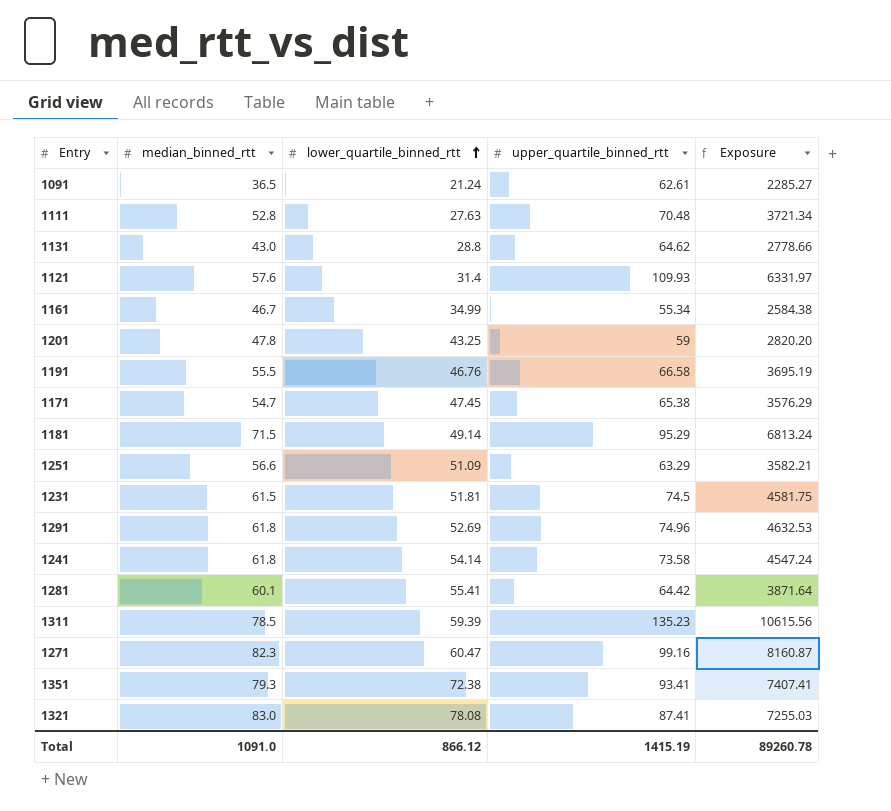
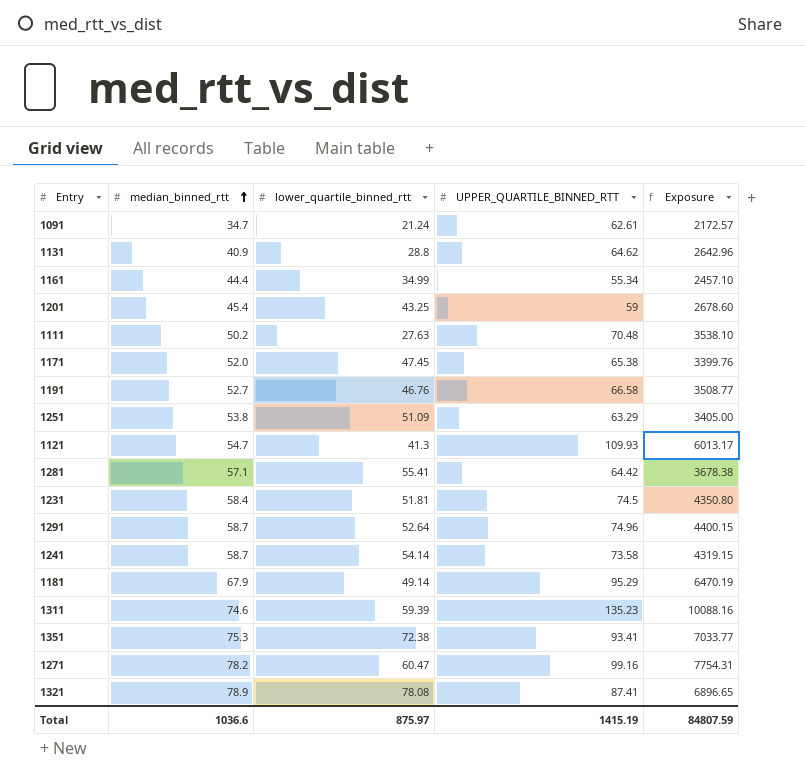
row order: lower_quartile_binned_rtt ascending -> median_binned_rtt ascending
column name: upper_quartile_binned_rtt -> UPPER_QUARTILE_BINNED_RTT
1091 | median_binned_rtt: 36.5 -> 34.7
1091 | Exposure: 2285.27 -> 2172.57
1131 | median_binned_rtt: 43.0 -> 40.9
1131 | Exposure: 2778.66 -> 2642.96
1161 | median_binned_rtt: 46.7 -> 44.4
1161 | Exposure: 2584.38 -> 2457.10
1201 | median_binned_rtt: 47.8 -> 45.4
1201 | Exposure: 2820.20 -> 2678.60
1111 | median_binned_rtt: 52.8 -> 50.2
1111 | Exposure: 3721.34 -> 3538.10
1171 | median_binned_rtt: 54.7 -> 52.0
1171 | Exposure: 3576.29 -> 3399.76
1191 | median_binned_rtt: 55.5 -> 52.7
1191 | Exposure: 3695.19 -> 3508.77
1251 | median_binned_rtt: 56.6 -> 53.8
1251 | Exposure: 3582.21 -> 3405.00
1121 | median_binned_rtt: 57.6 -> 54.7
1121 | lower_quartile_binned_rtt: 31.4 -> 41.3
1121 | Exposure: 6331.97 -> 6013.17
1281 | median_binned_rtt: 60.1 -> 57.1
1281 | Exposure: 3871.64 -> 3678.38
1231 | median_binned_rtt: 61.5 -> 58.4
1231 | Exposure: 4581.75 -> 4350.80
1291 | median_binned_rtt: 61.8 -> 58.7
1291 | lower_quartile_binned_rtt: 52.69 -> 52.64
1291 | Exposure: 4632.53 -> 4400.15
1241 | median_binned_rtt: 61.8 -> 58.7
1241 | Exposure: 4547.24 -> 4319.15
1181 | median_binned_rtt: 71.5 -> 67.9
1181 | Exposure: 6813.24 -> 6470.19
1311 | median_binned_rtt: 78.5 -> 74.6
1311 | Exposure: 10615.56 -> 10088.16
1351 | median_binned_rtt: 79.3 -> 75.3
1351 | Exposure: 7407.41 -> 7033.77
1271 | median_binned_rtt: 82.3 -> 78.2
1271 | Exposure: 8160.87 -> 7754.31
1321 | median_binned_rtt: 83.0 -> 78.9
1321 | Exposure: 7255.03 -> 6896.65
Total | median_binned_rtt: 1091.0 -> 1036.6
Total | lower_quartile_binned_rtt: 866.12 -> 875.97
Total | Exposure: 89260.78 -> 84807.59

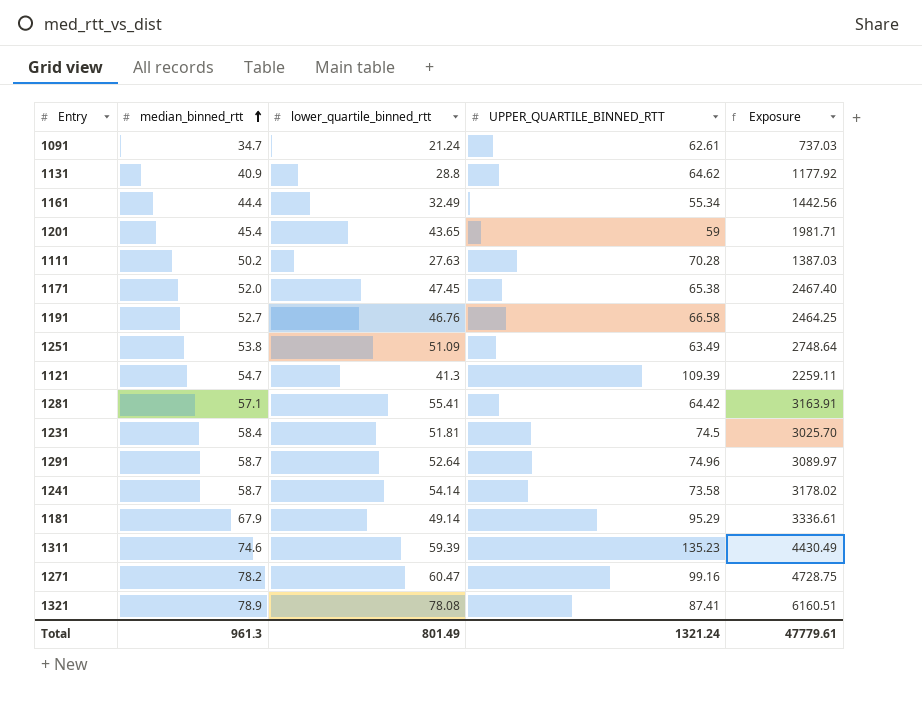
column Exposure | formula: [median_binned_rtt] * [UPPER_QUARTILE_BINNED_RTT] -> [median_binned_rtt] * [lower_quartile_binned_rtt]
row 1351: 75.3 | 72.38 | 93.41 | 7033.77 -> none
1161 | lower_quartile_binned_rtt: 34.99 -> 32.49
1201 | lower_quartile_binned_rtt: 43.25 -> 43.65
1111 | UPPER_QUARTILE_BINNED_RTT: 70.48 -> 70.28
1251 | UPPER_QUARTILE_BINNED_RTT: 63.29 -> 63.49
1121 | UPPER_QUARTILE_BINNED_RTT: 109.93 -> 109.39
Total | median_binned_rtt: 1036.6 -> 961.3
Total | lower_quartile_binned_rtt: 875.97 -> 801.49
Total | UPPER_QUARTILE_BINNED_RTT: 1415.19 -> 1321.24
Total | Exposure: 84807.59 -> 47779.61

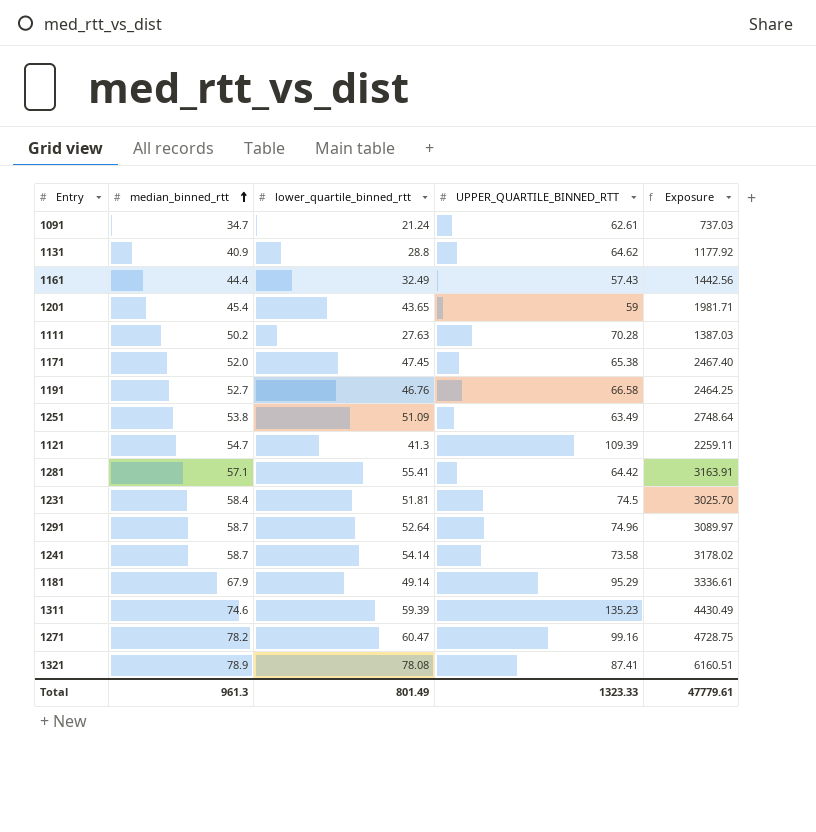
1161 | UPPER_QUARTILE_BINNED_RTT: 55.34 -> 57.43
Total | UPPER_QUARTILE_BINNED_RTT: 1321.24 -> 1323.33

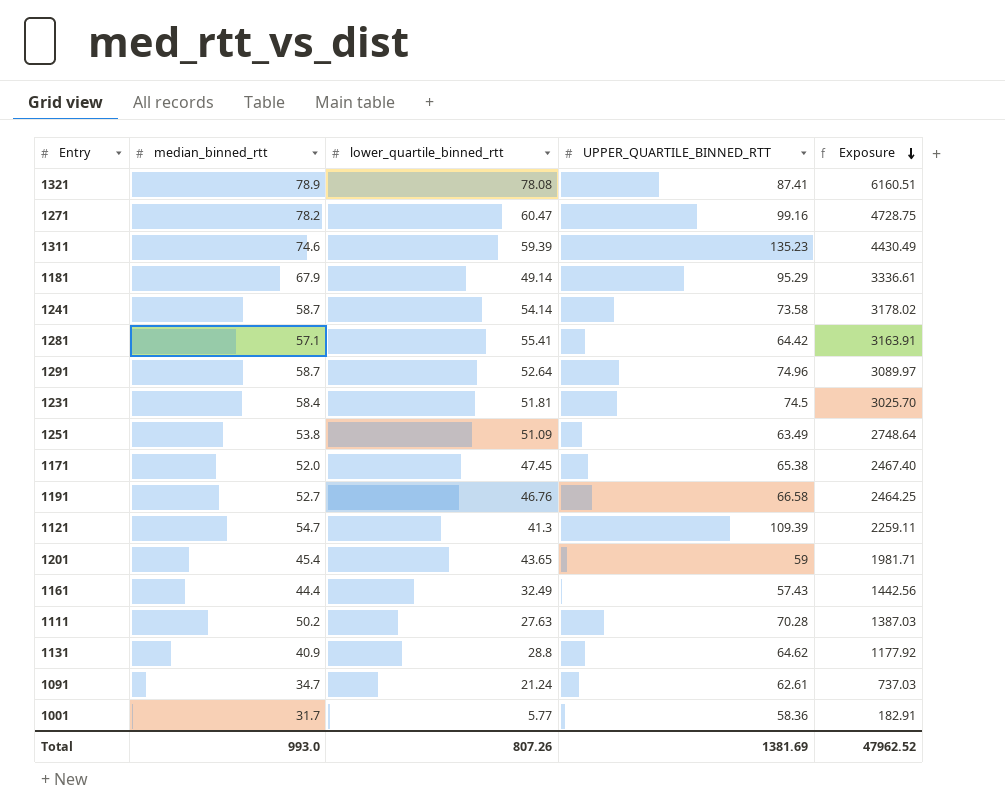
row order: median_binned_rtt ascending -> Exposure descending
row 1001: none -> 31.7 | 5.77 | 58.36 | 182.91
Total | median_binned_rtt: 961.3 -> 993.0
Total | lower_quartile_binned_rtt: 801.49 -> 807.26
Total | UPPER_QUARTILE_BINNED_RTT: 1323.33 -> 1381.69
Total | Exposure: 47779.61 -> 47962.52

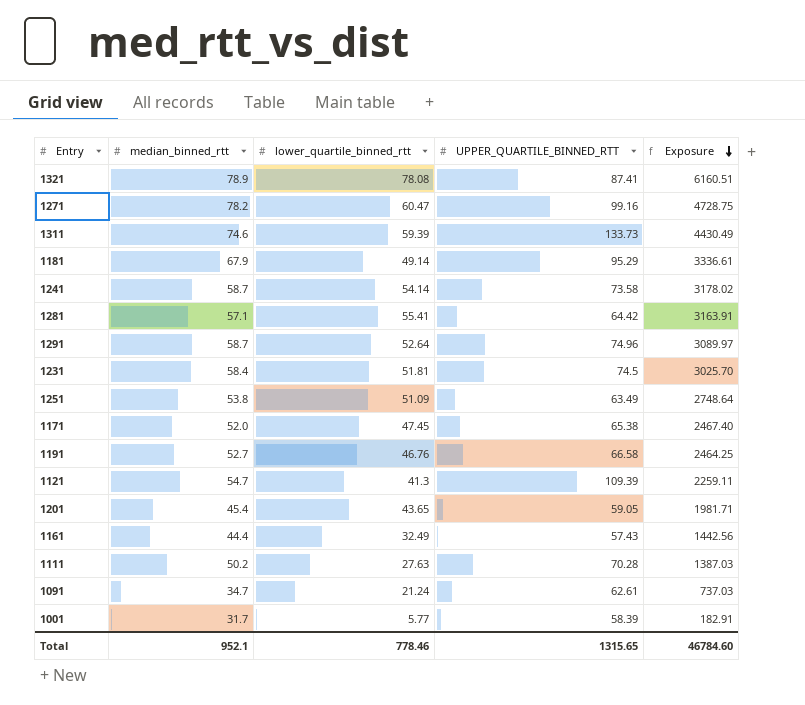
row 1131: 40.9 | 28.8 | 64.62 | 1177.92 -> none
1311 | UPPER_QUARTILE_BINNED_RTT: 135.23 -> 133.73
1201 | UPPER_QUARTILE_BINNED_RTT: 59 -> 59.05
1001 | UPPER_QUARTILE_BINNED_RTT: 58.36 -> 58.39
Total | median_binned_rtt: 993.0 -> 952.1
Total | lower_quartile_binned_rtt: 807.26 -> 778.46
Total | UPPER_QUARTILE_BINNED_RTT: 1381.69 -> 1315.65
Total | Exposure: 47962.52 -> 46784.60

